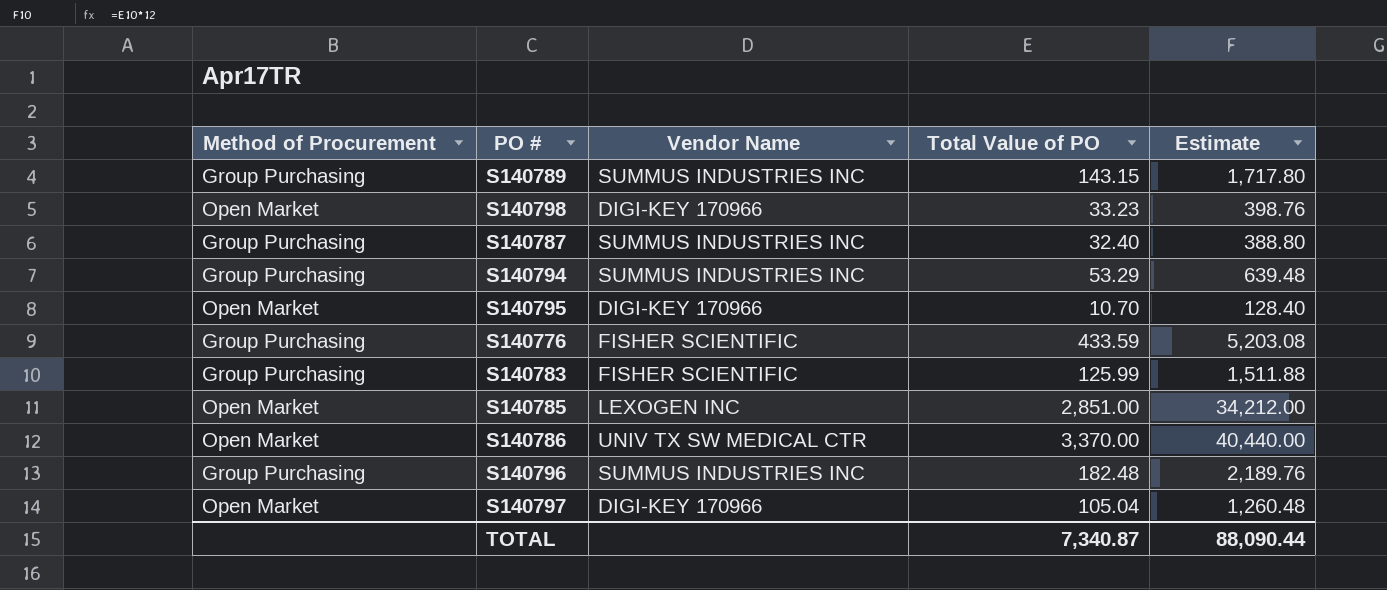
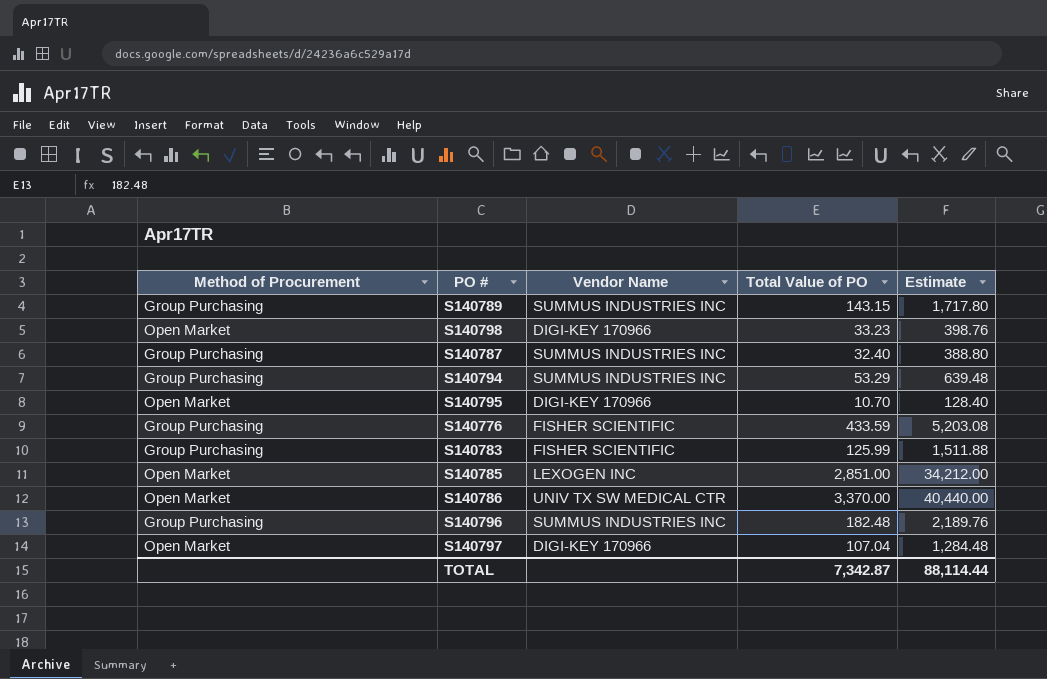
S140797 | Total Value of PO: 105.04 -> 107.04
S140797 | Estimate: 1,260.48 -> 1,284.48
TOTAL | Total Value of PO: 7,340.87 -> 7,342.87
TOTAL | Estimate: 88,090.44 -> 88,114.44

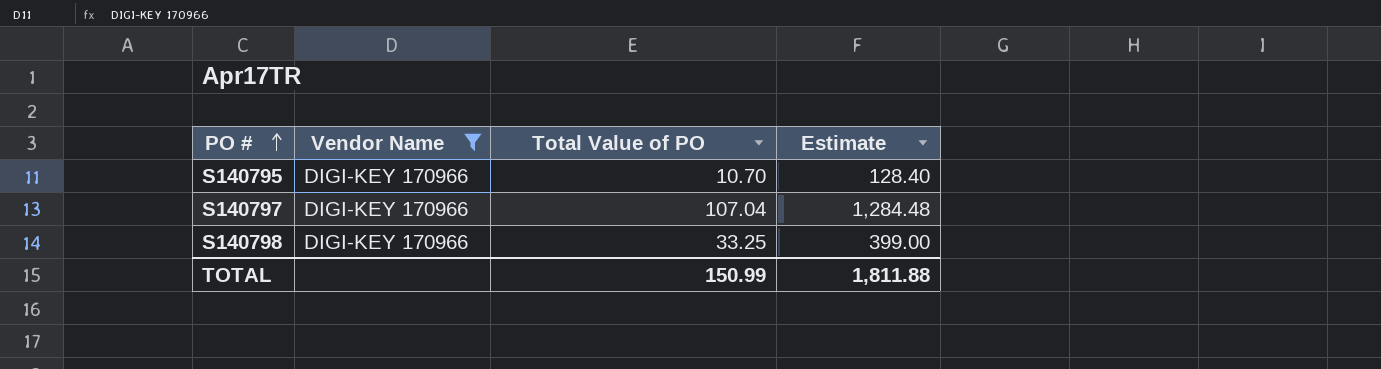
filter: none -> Vendor Name = DIGI-KEY 170966
row order: none -> PO # ascending
column Method of Procurement | position: 1 -> none
S140798 | Total Value of PO: 33.23 -> 33.25
S140798 | Estimate: 398.76 -> 399.00
TOTAL | Total Value of PO: 7,342.87 -> 150.99
TOTAL | Estimate: 88,114.44 -> 1,811.88

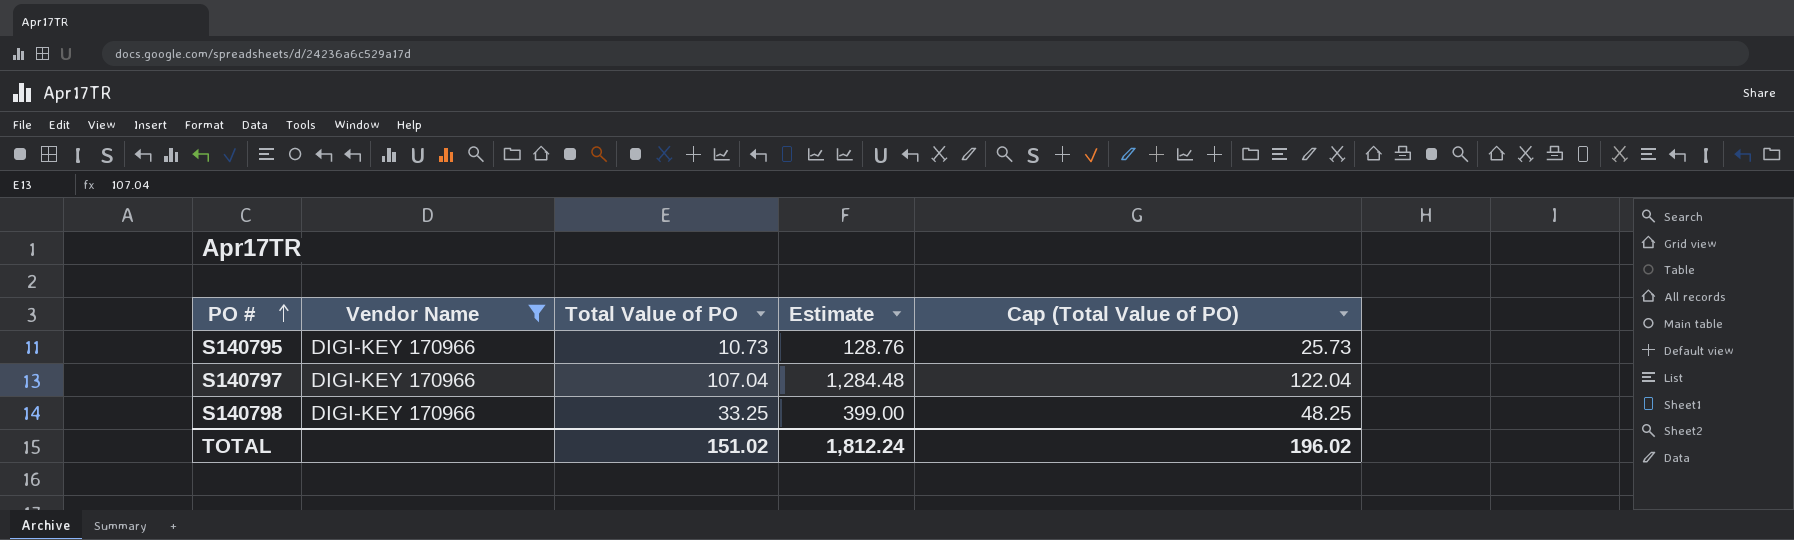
column Cap (Total Value of PO) | formula: none -> [Total Value of PO] + 15
S140795 | Total Value of PO: 10.70 -> 10.73
S140795 | Estimate: 128.40 -> 128.76
TOTAL | Total Value of PO: 150.99 -> 151.02
TOTAL | Estimate: 1,811.88 -> 1,812.24

